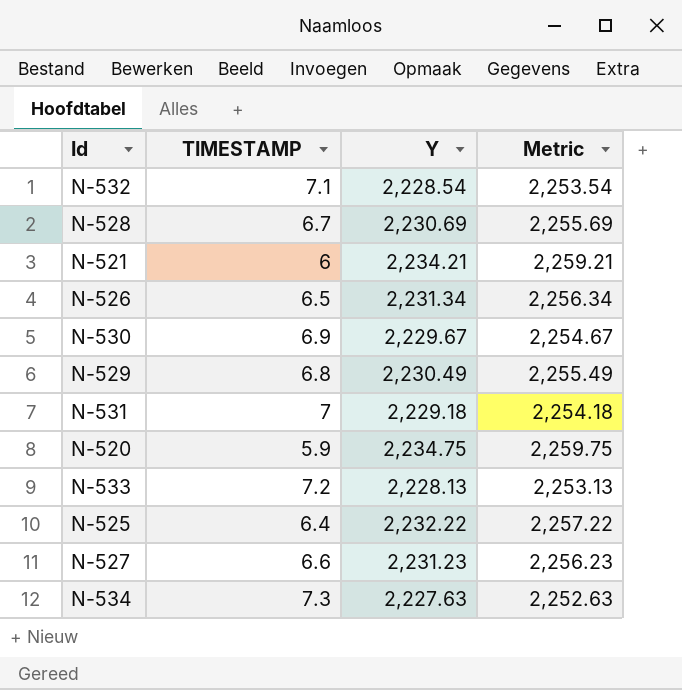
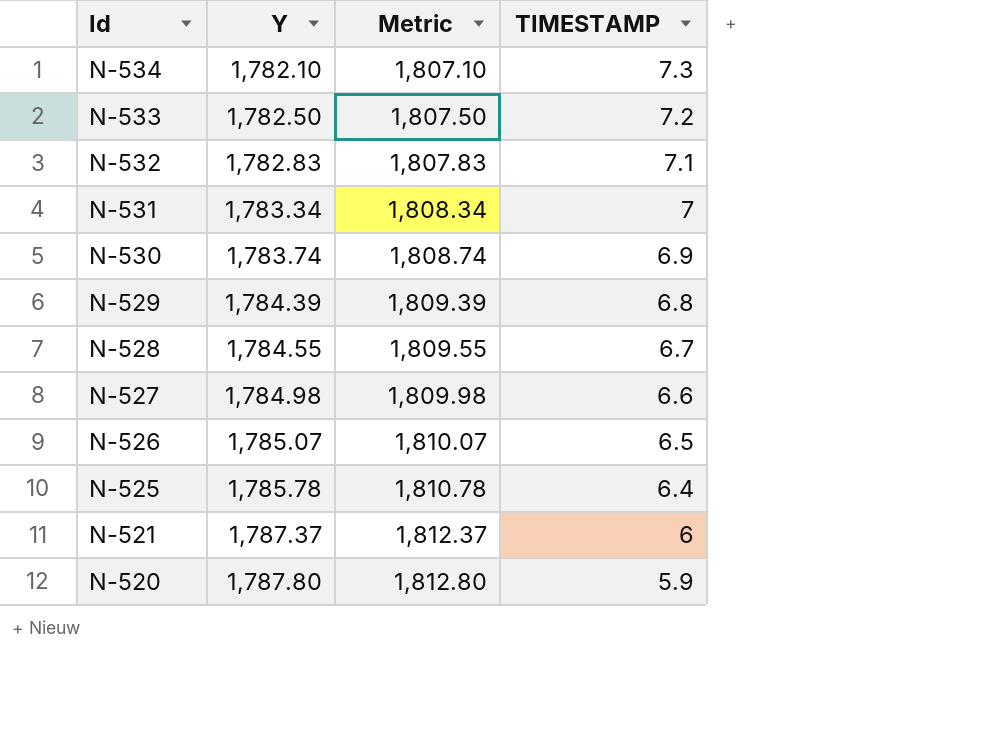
row order: none -> Id descending
column TIMESTAMP | position: 2 -> 4
N-534 | Y: 2,227.63 -> 1,782.10
N-534 | Metric: 2,252.63 -> 1,807.10
N-533 | Y: 2,228.13 -> 1,782.50
N-533 | Metric: 2,253.13 -> 1,807.50
N-532 | Y: 2,228.54 -> 1,782.83
N-532 | Metric: 2,253.54 -> 1,807.83
N-531 | Y: 2,229.18 -> 1,783.34
N-531 | Metric: 2,254.18 -> 1,808.34
N-530 | Y: 2,229.67 -> 1,783.74
N-530 | Metric: 2,254.67 -> 1,808.74
N-529 | Y: 2,230.49 -> 1,784.39
N-529 | Metric: 2,255.49 -> 1,809.39
N-528 | Y: 2,230.69 -> 1,784.55
N-528 | Metric: 2,255.69 -> 1,809.55
N-527 | Y: 2,231.23 -> 1,784.98
N-527 | Metric: 2,256.23 -> 1,809.98
N-526 | Y: 2,231.34 -> 1,785.07
N-526 | Metric: 2,256.34 -> 1,810.07
N-525 | Y: 2,232.22 -> 1,785.78
N-525 | Metric: 2,257.22 -> 1,810.78
N-521 | Y: 2,234.21 -> 1,787.37
N-521 | Metric: 2,259.21 -> 1,812.37
N-520 | Y: 2,234.75 -> 1,787.80
N-520 | Metric: 2,259.75 -> 1,812.80

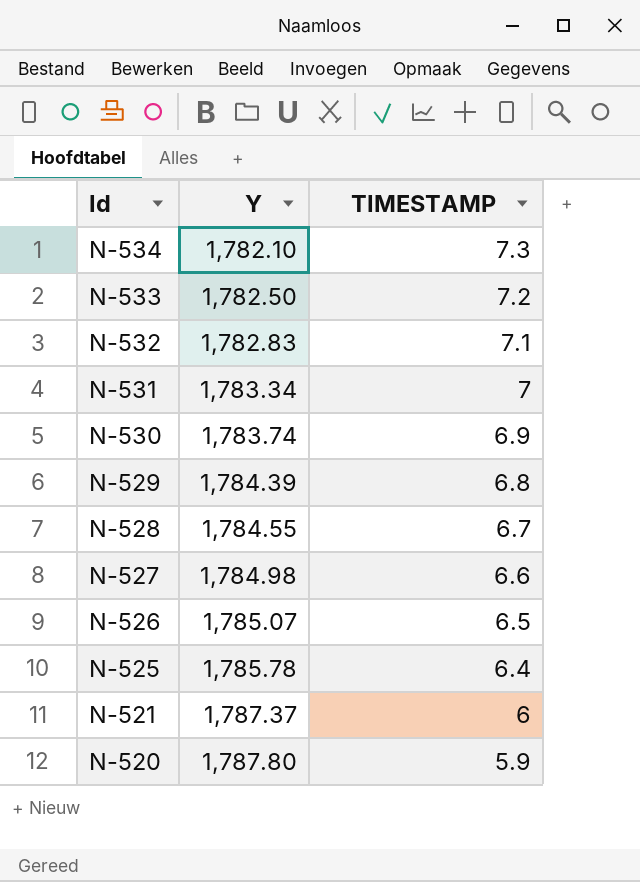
column Metric | formula: [Y] + 25 -> none

